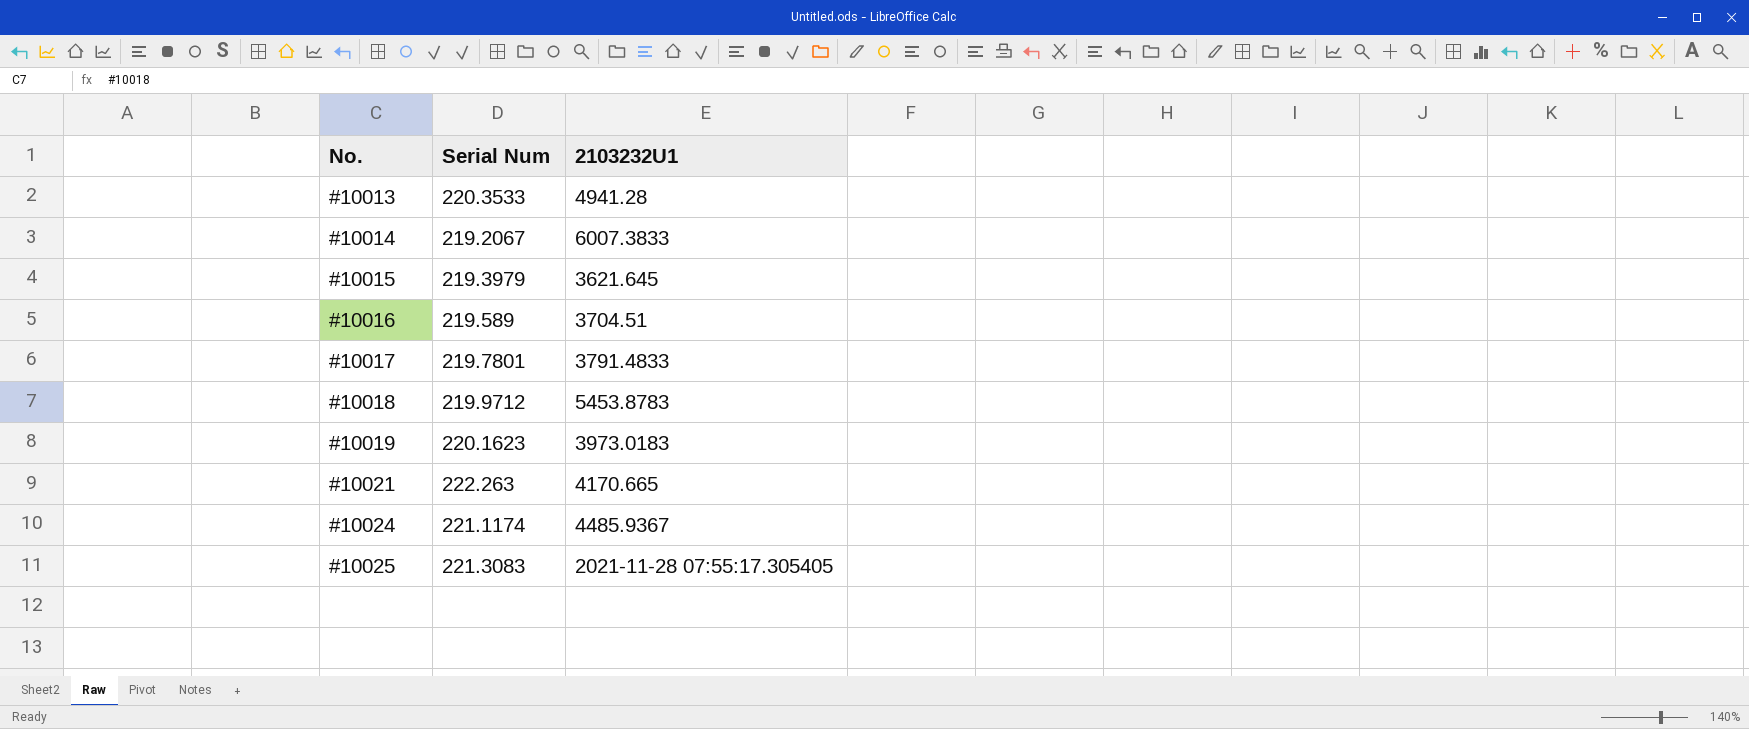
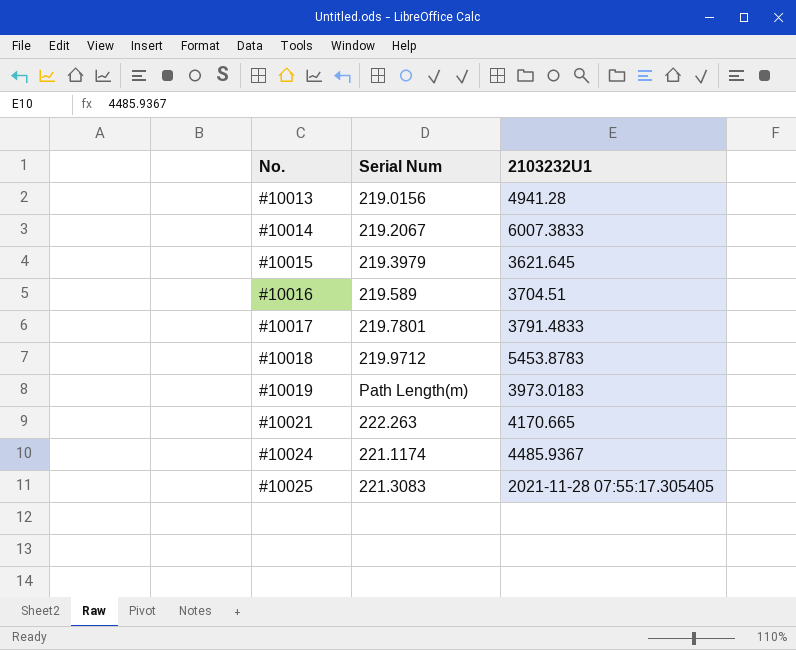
#10013 | Serial Num: 220.3533 -> 219.0156
#10019 | Serial Num: 220.1623 -> Path Length(m)

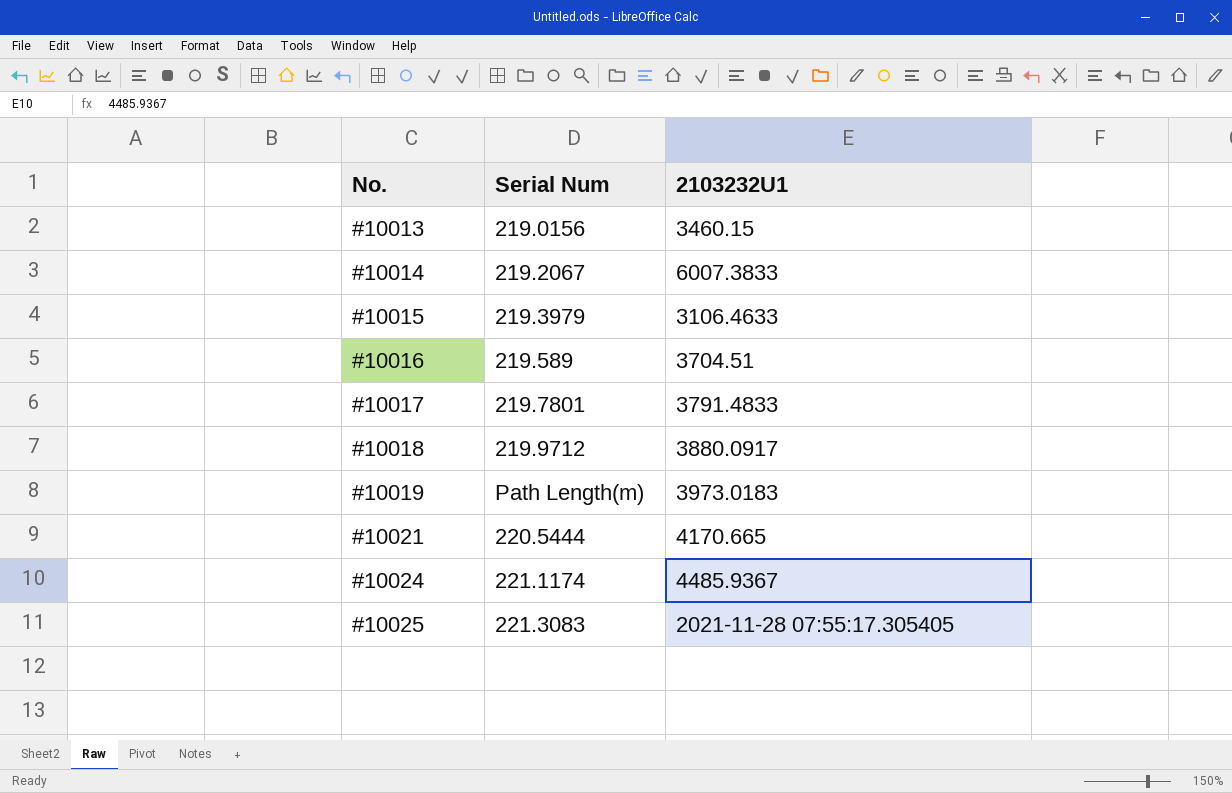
#10013 | 2103232U1: 4941.28 -> 3460.15
#10015 | 2103232U1: 3621.645 -> 3106.4633
#10018 | 2103232U1: 5453.8783 -> 3880.0917
#10021 | Serial Num: 222.263 -> 220.5444

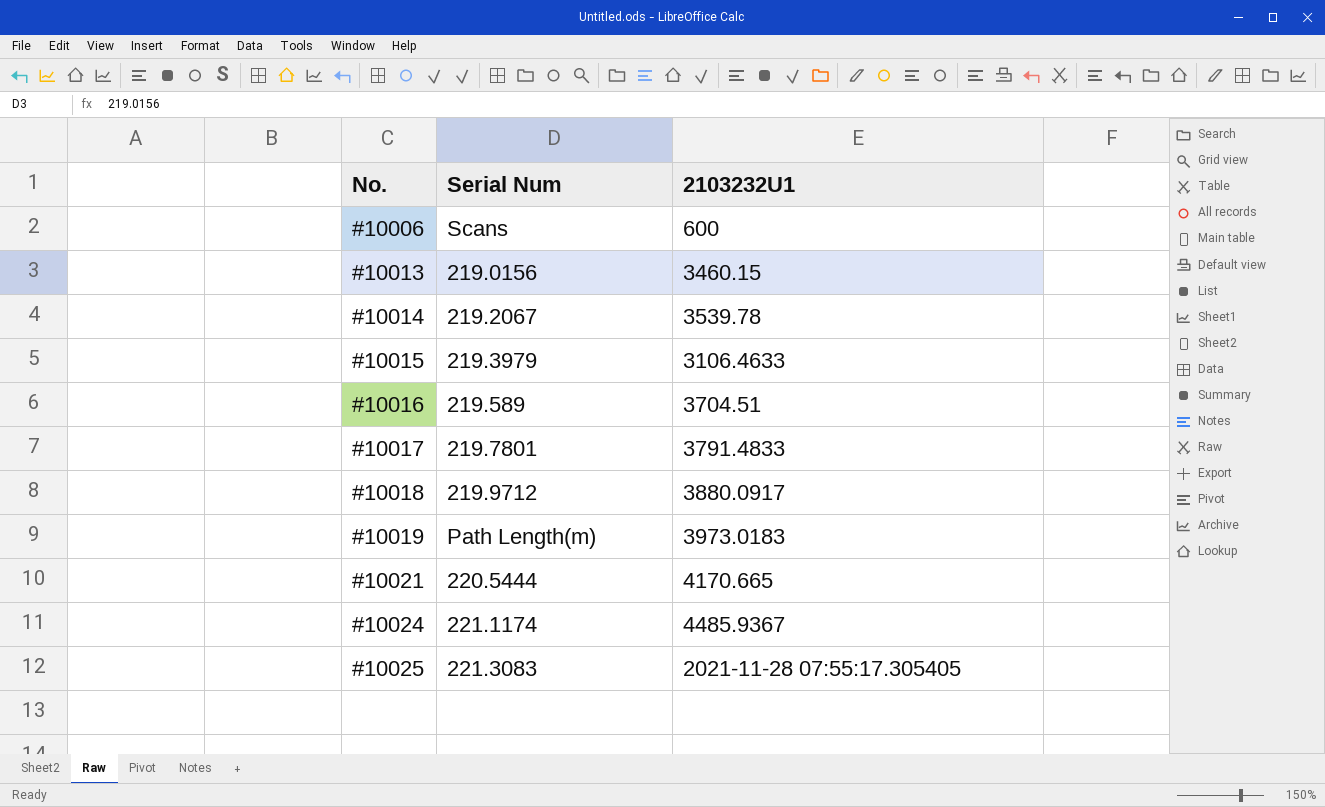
row #10006: none -> Scans | 600
#10014 | 2103232U1: 6007.3833 -> 3539.78

